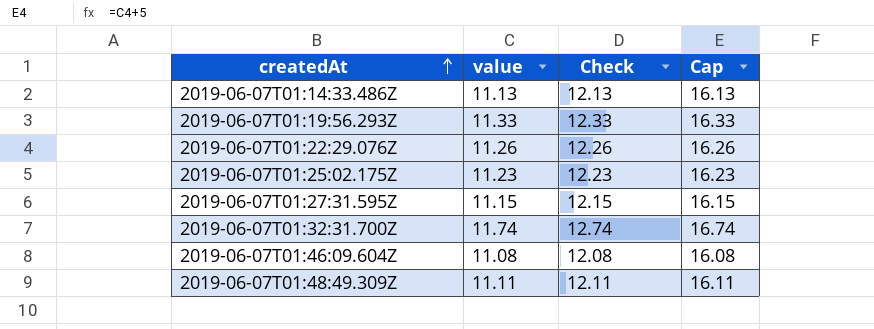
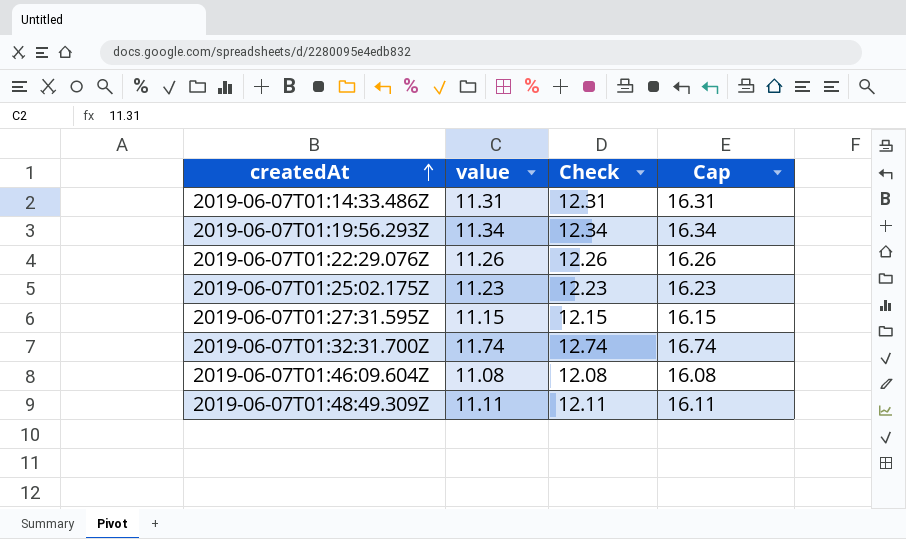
2019-06-07T01:14:33.486Z | value: 11.13 -> 11.31
2019-06-07T01:14:33.486Z | Check: 12.13 -> 12.31
2019-06-07T01:14:33.486Z | Cap: 16.13 -> 16.31
2019-06-07T01:19:56.293Z | value: 11.33 -> 11.34
2019-06-07T01:19:56.293Z | Check: 12.33 -> 12.34
2019-06-07T01:19:56.293Z | Cap: 16.33 -> 16.34

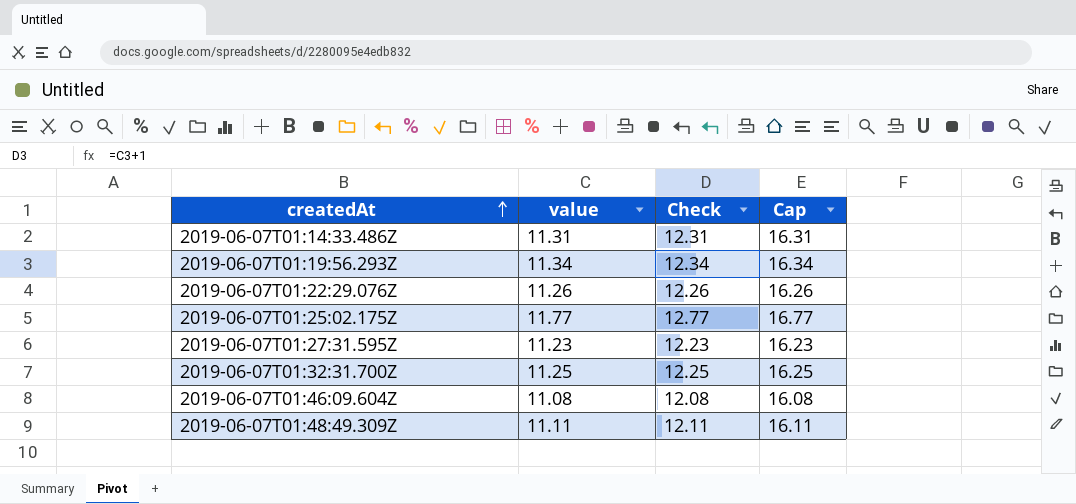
2019-06-07T01:25:02.175Z | value: 11.23 -> 11.77
2019-06-07T01:25:02.175Z | Check: 12.23 -> 12.77
2019-06-07T01:25:02.175Z | Cap: 16.23 -> 16.77
2019-06-07T01:27:31.595Z | value: 11.15 -> 11.23
2019-06-07T01:27:31.595Z | Check: 12.15 -> 12.23
2019-06-07T01:27:31.595Z | Cap: 16.15 -> 16.23
2019-06-07T01:32:31.700Z | value: 11.74 -> 11.25
2019-06-07T01:32:31.700Z | Check: 12.74 -> 12.25
2019-06-07T01:32:31.700Z | Cap: 16.74 -> 16.25

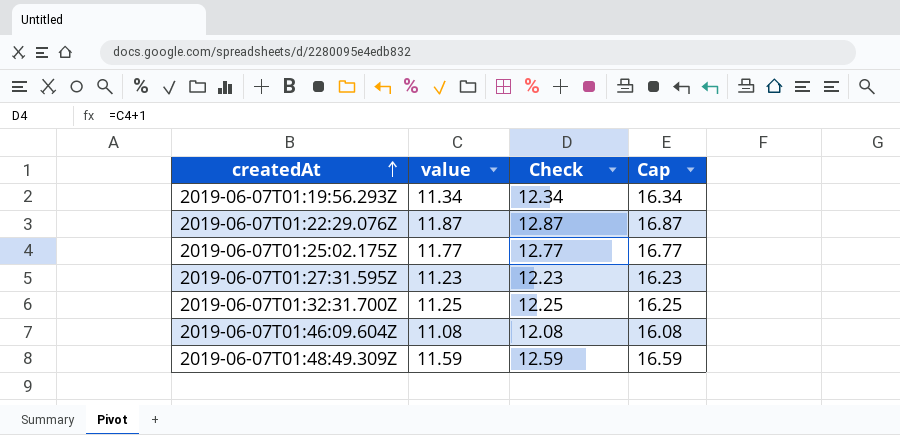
row 2019-06-07T01:14:33.486Z: 11.31 | 12.31 | 16.31 -> none
2019-06-07T01:22:29.076Z | value: 11.26 -> 11.87
2019-06-07T01:22:29.076Z | Check: 12.26 -> 12.87
2019-06-07T01:22:29.076Z | Cap: 16.26 -> 16.87
2019-06-07T01:48:49.309Z | value: 11.11 -> 11.59
2019-06-07T01:48:49.309Z | Check: 12.11 -> 12.59
2019-06-07T01:48:49.309Z | Cap: 16.11 -> 16.59

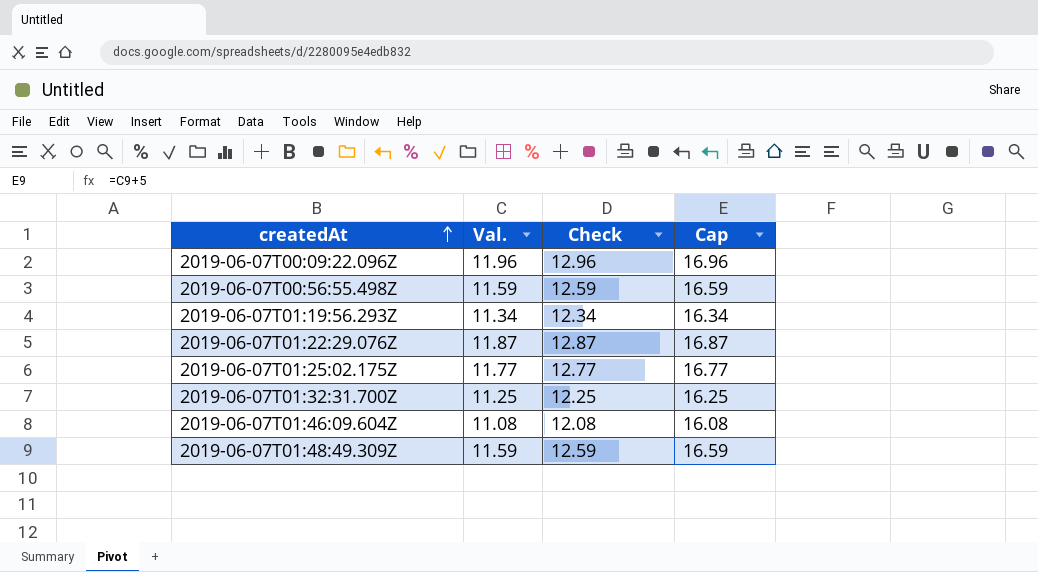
column name: value -> Val.
row 2019-06-07T01:27:31.595Z: 11.23 | 12.23 | 16.23 -> none
row 2019-06-07T00:09:22.096Z: none -> 11.96 | 12.96 | 16.96
row 2019-06-07T00:56:55.498Z: none -> 11.59 | 12.59 | 16.59

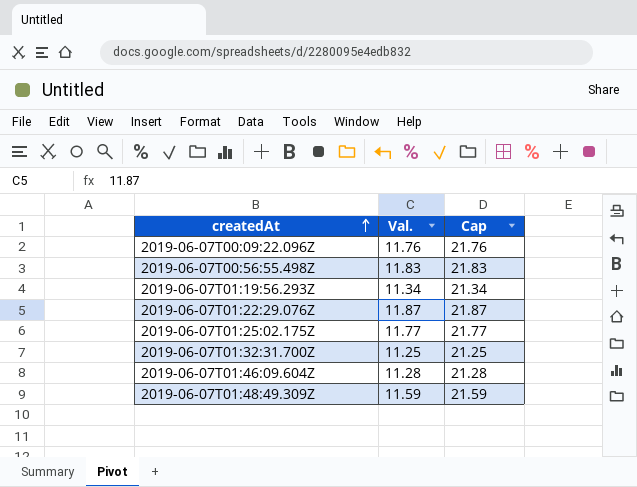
column Check | formula: [Val.] + 1 -> none
column Cap | formula: [Val.] + 5 -> [Val.] + 10
2019-06-07T00:09:22.096Z | Val.: 11.96 -> 11.76
2019-06-07T00:56:55.498Z | Val.: 11.59 -> 11.83
2019-06-07T01:46:09.604Z | Val.: 11.08 -> 11.28

